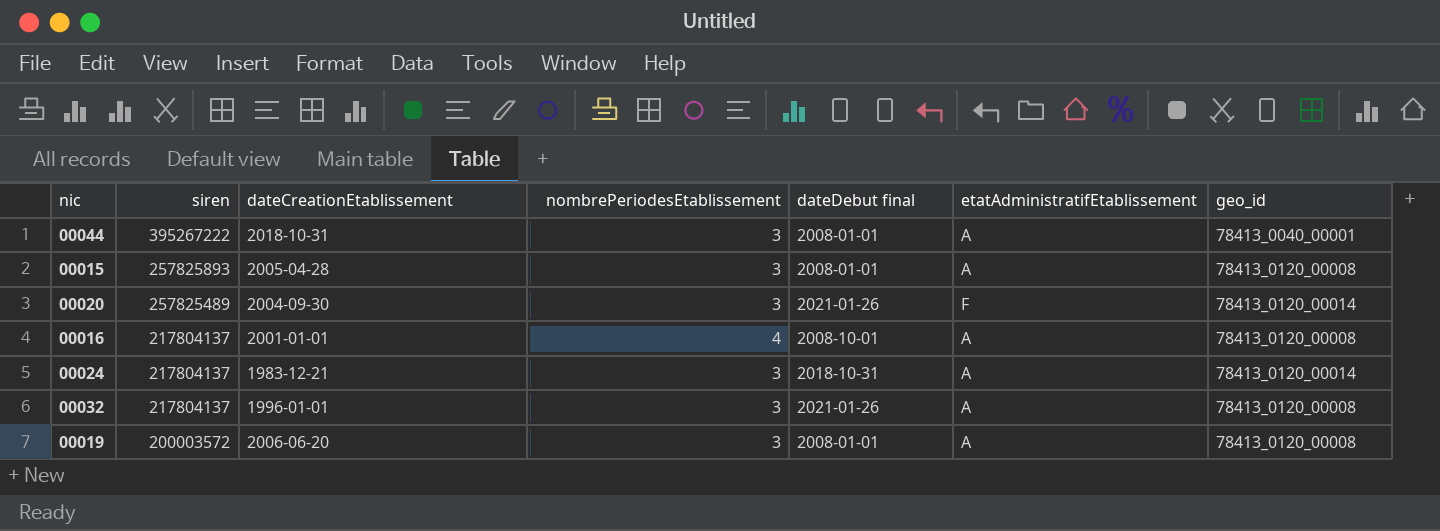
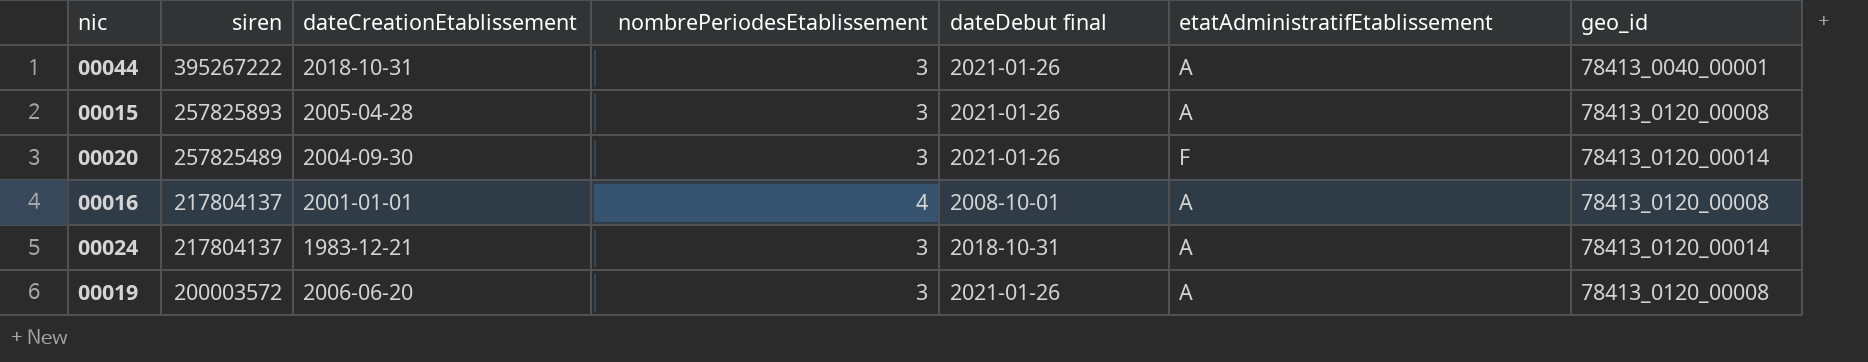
row 00032: 217804137 | 1996-01-01 | 3 | 2021-01-26 | A | 78413_0120_00008 -> none
00044 | dateDebut final: 2008-01-01 -> 2021-01-26
00015 | dateDebut final: 2008-01-01 -> 2021-01-26
00019 | dateDebut final: 2008-01-01 -> 2021-01-26

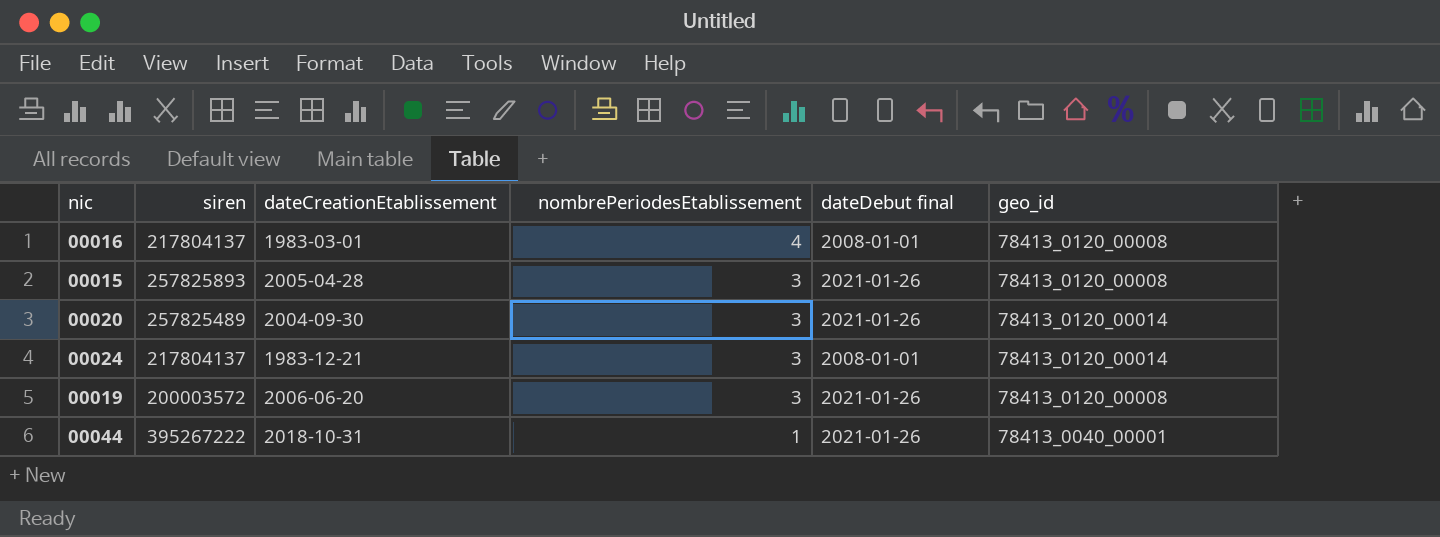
row order: siren descending -> nombrePeriodesEtablissement descending
column etatAdministratifEtablissement | position: 6 -> none
00016 | dateCreationEtablissement: 2001-01-01 -> 1983-03-01
00016 | dateDebut final: 2008-10-01 -> 2008-01-01
00024 | dateDebut final: 2018-10-31 -> 2008-01-01
00044 | nombrePeriodesEtablissement: 3 -> 1

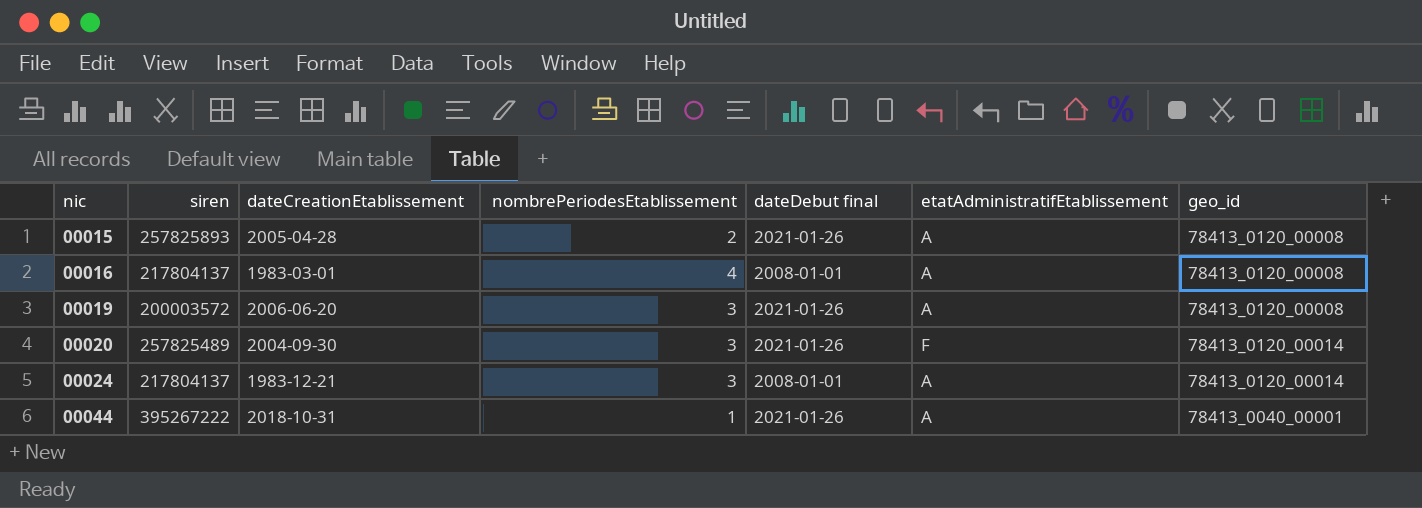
row order: nombrePeriodesEtablissement descending -> nic ascending
column etatAdministratifEtablissement | position: none -> 6
00015 | nombrePeriodesEtablissement: 3 -> 2

